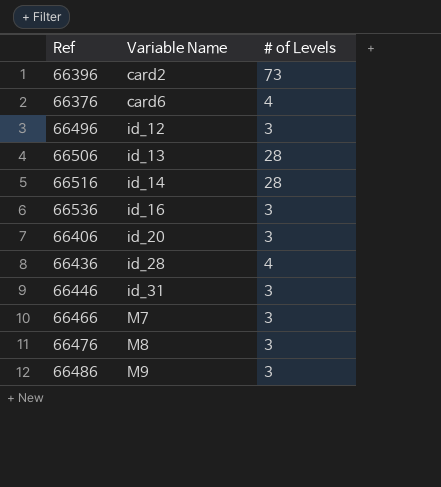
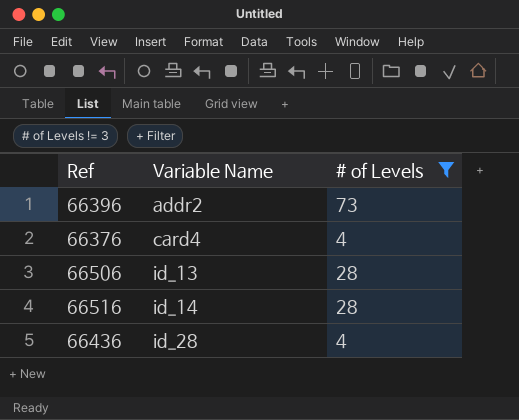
filter: none -> # of Levels != 3
66396 | Variable Name: card2 -> addr2
66376 | Variable Name: card6 -> card4

